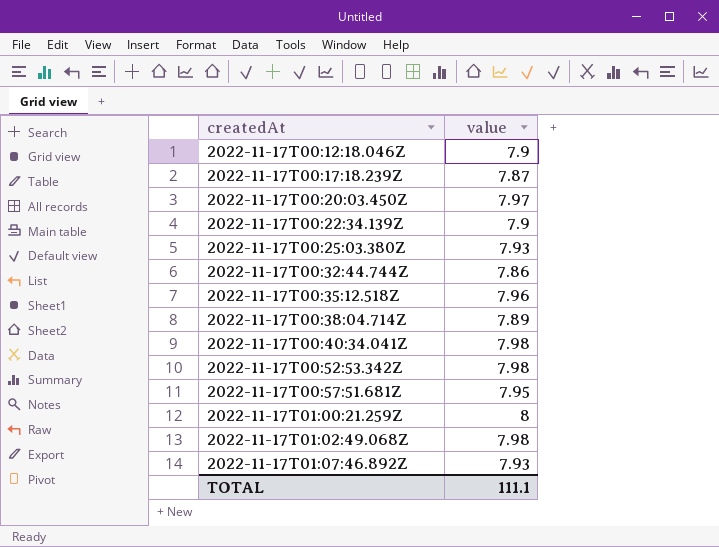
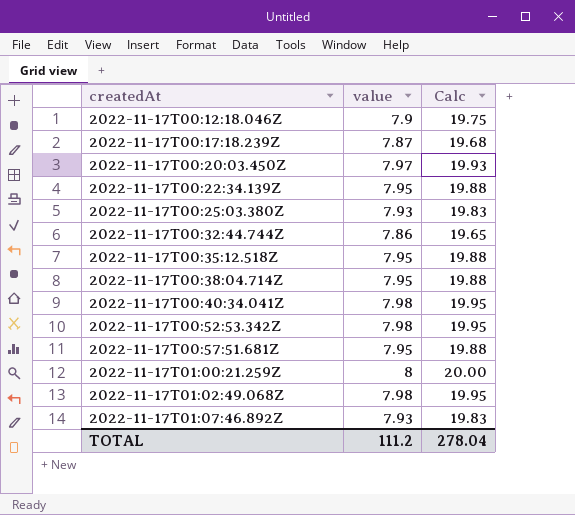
column Calc | formula: none -> [value] * 2.5
2022-11-17T00:22:34.139Z | value: 7.9 -> 7.95
2022-11-17T00:35:12.518Z | value: 7.96 -> 7.95
2022-11-17T00:38:04.714Z | value: 7.89 -> 7.95
TOTAL | value: 111.1 -> 111.2

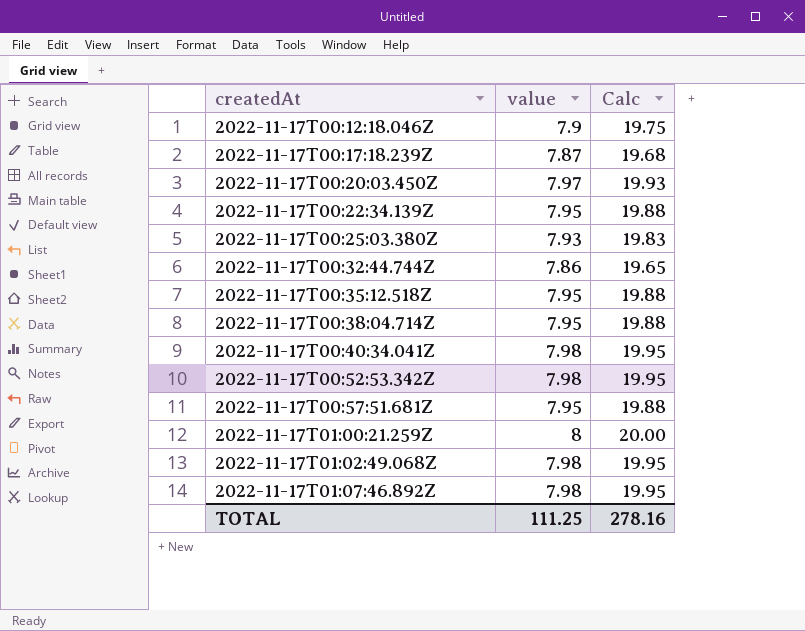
2022-11-17T01:07:46.892Z | value: 7.93 -> 7.98
2022-11-17T01:07:46.892Z | Calc: 19.83 -> 19.95
TOTAL | value: 111.2 -> 111.25
TOTAL | Calc: 278.04 -> 278.16

